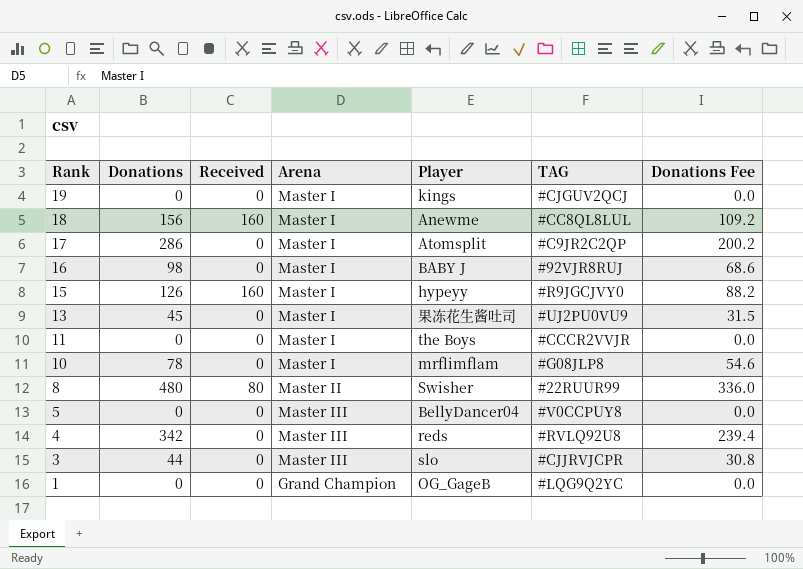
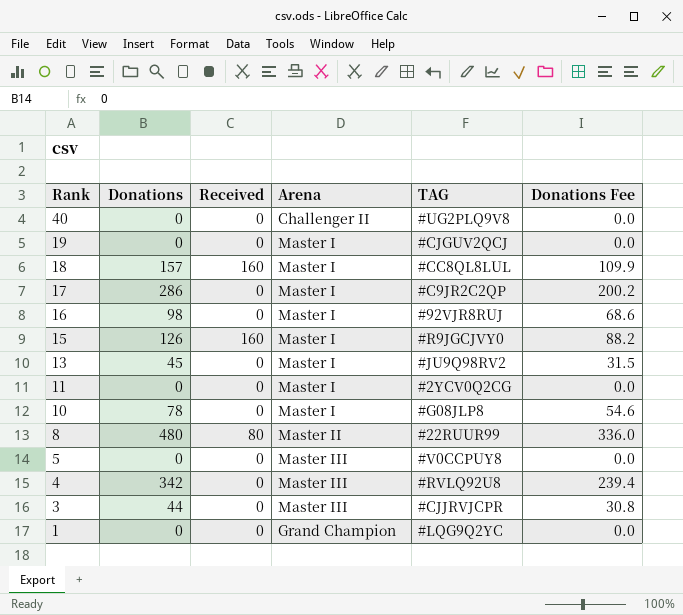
column Player | position: 5 -> none
row 40: none -> 0 | 0 | Challenger II | #UG2PLQ9V8 | 0.0
18 | Donations: 156 -> 157
18 | Donations Fee: 109.2 -> 109.9
13 | TAG: #UJ2PU0VU9 -> #JU9Q98RV2
11 | TAG: #CCCR2VVJR -> #2YCV0Q2CG

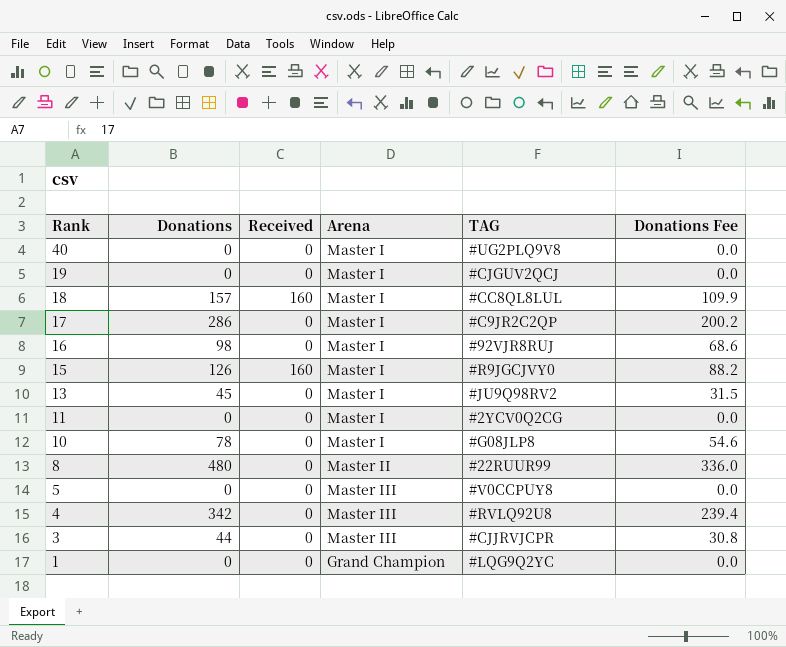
40 | Arena: Challenger II -> Master I
8 | Received: 80 -> 0

